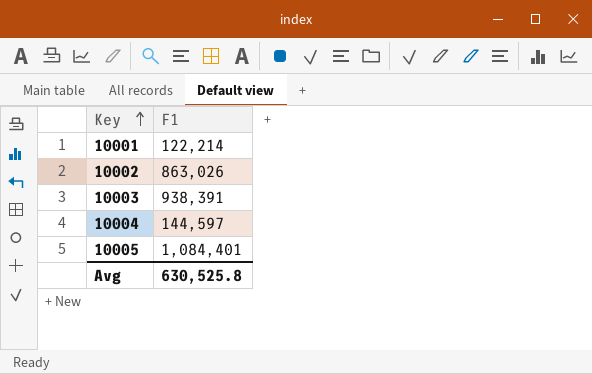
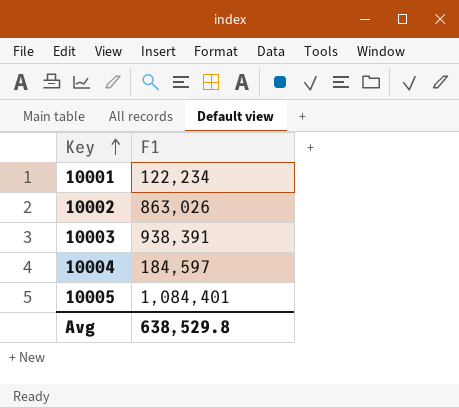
10001 | F1: 122,214 -> 122,234
10004 | F1: 144,597 -> 184,597
Avg | F1: 630,525.8 -> 638,529.8

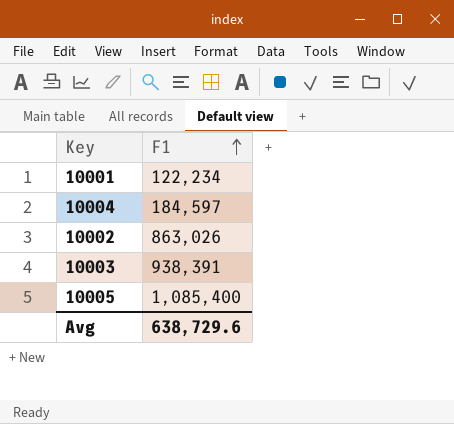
row order: Key ascending -> F1 ascending
10005 | F1: 1,084,401 -> 1,085,400
Avg | F1: 638,529.8 -> 638,729.6

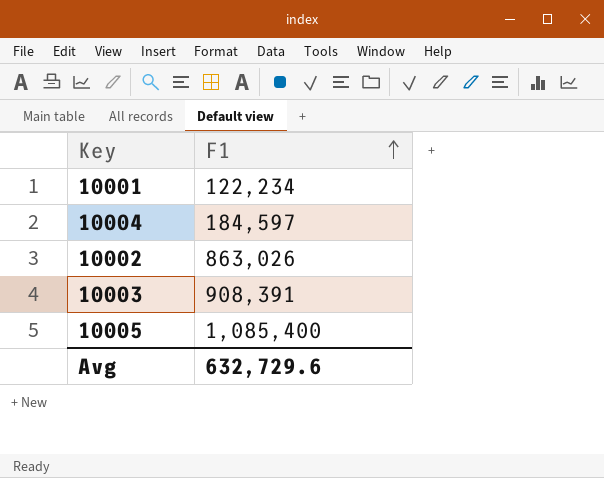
10003 | F1: 938,391 -> 908,391
Avg | F1: 638,729.6 -> 632,729.6

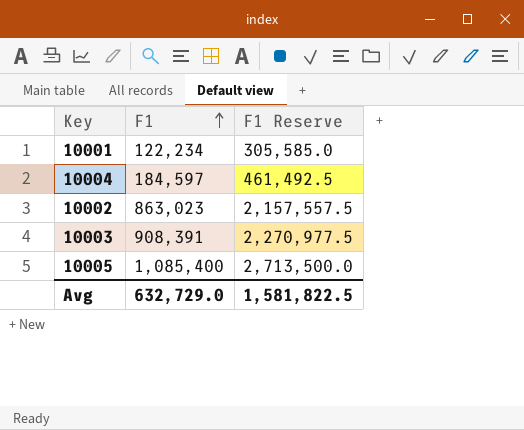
column F1 Reserve | formula: none -> [F1] * 2.5
10002 | F1: 863,026 -> 863,023
Avg | F1: 632,729.6 -> 632,729.0

